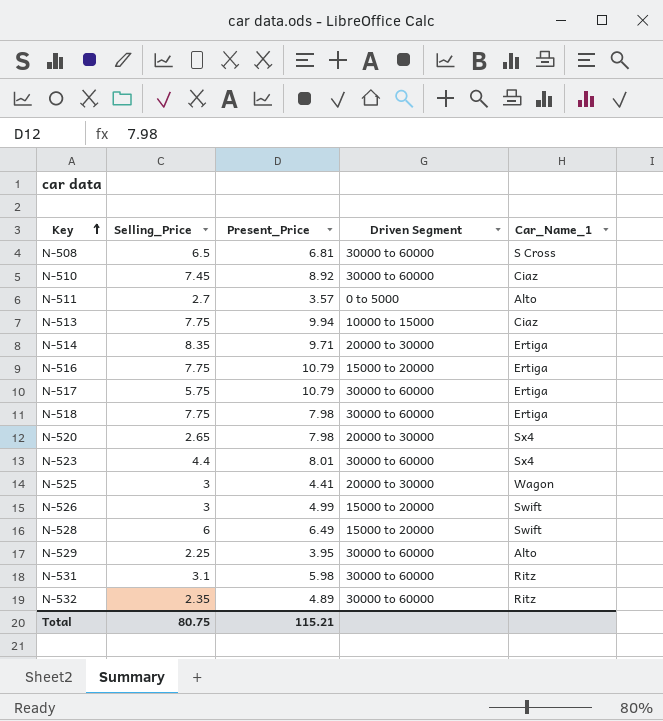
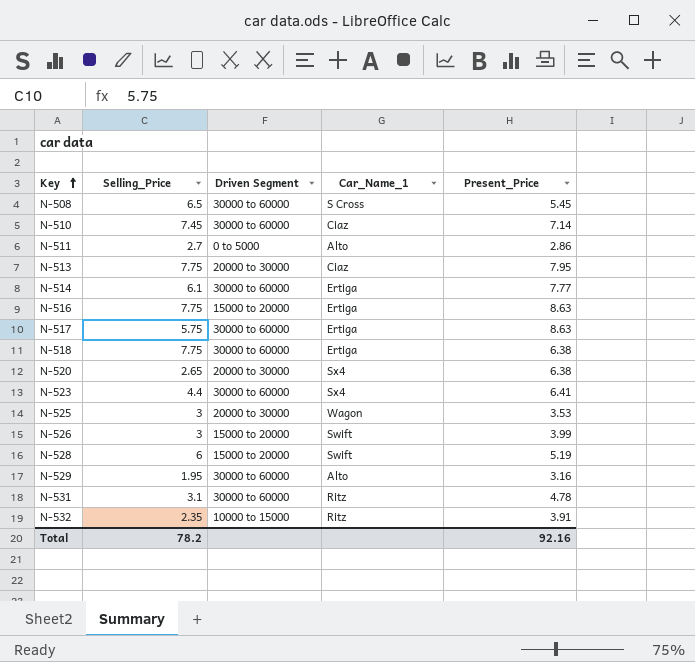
column Present_Price | position: 3 -> 5
N-508 | Present_Price: 6.81 -> 5.45
N-510 | Present_Price: 8.92 -> 7.14
N-511 | Present_Price: 3.57 -> 2.86
N-513 | Driven Segment: 10000 to 15000 -> 20000 to 30000
N-513 | Present_Price: 9.94 -> 7.95
N-514 | Selling_Price: 8.35 -> 6.1
N-514 | Driven Segment: 20000 to 30000 -> 30000 to 60000
N-514 | Present_Price: 9.71 -> 7.77
N-516 | Present_Price: 10.79 -> 8.63
N-517 | Present_Price: 10.79 -> 8.63
N-518 | Present_Price: 7.98 -> 6.38
N-520 | Present_Price: 7.98 -> 6.38
N-523 | Present_Price: 8.01 -> 6.41
N-525 | Present_Price: 4.41 -> 3.53
N-526 | Present_Price: 4.99 -> 3.99
N-528 | Present_Price: 6.49 -> 5.19
N-529 | Selling_Price: 2.25 -> 1.95
N-529 | Present_Price: 3.95 -> 3.16
N-531 | Present_Price: 5.98 -> 4.78
N-532 | Driven Segment: 30000 to 60000 -> 10000 to 15000
N-532 | Present_Price: 4.89 -> 3.91
Total | Selling_Price: 80.75 -> 78.2
Total | Present_Price: 115.21 -> 92.16

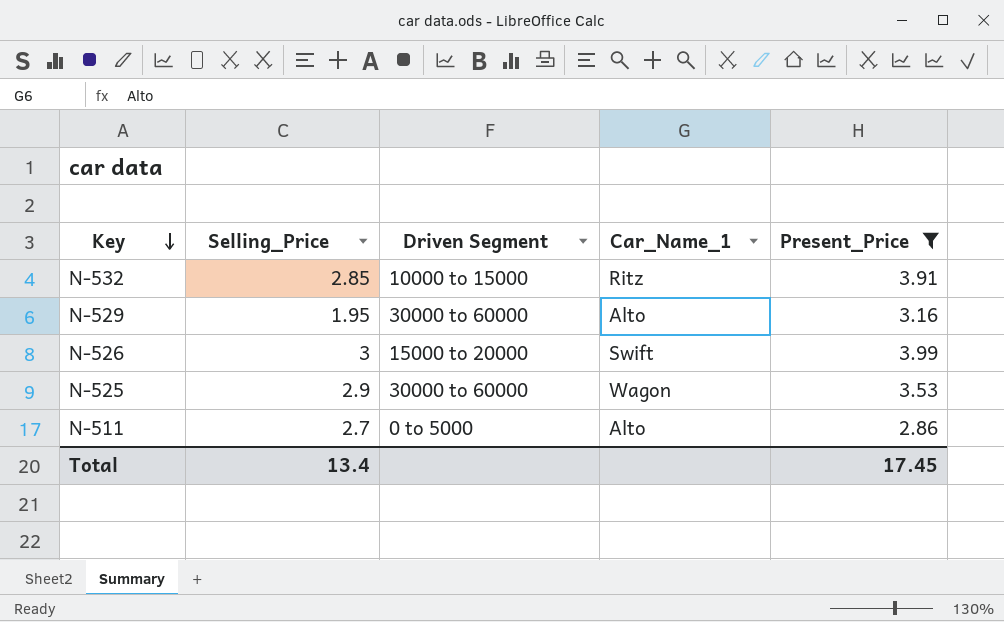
filter: none -> Present_Price <= 3.99
row order: Key ascending -> Key descending
N-532 | Selling_Price: 2.35 -> 2.85
N-525 | Selling_Price: 3 -> 2.9
N-525 | Driven Segment: 20000 to 30000 -> 30000 to 60000
Total | Selling_Price: 78.2 -> 13.4
Total | Present_Price: 92.16 -> 17.45

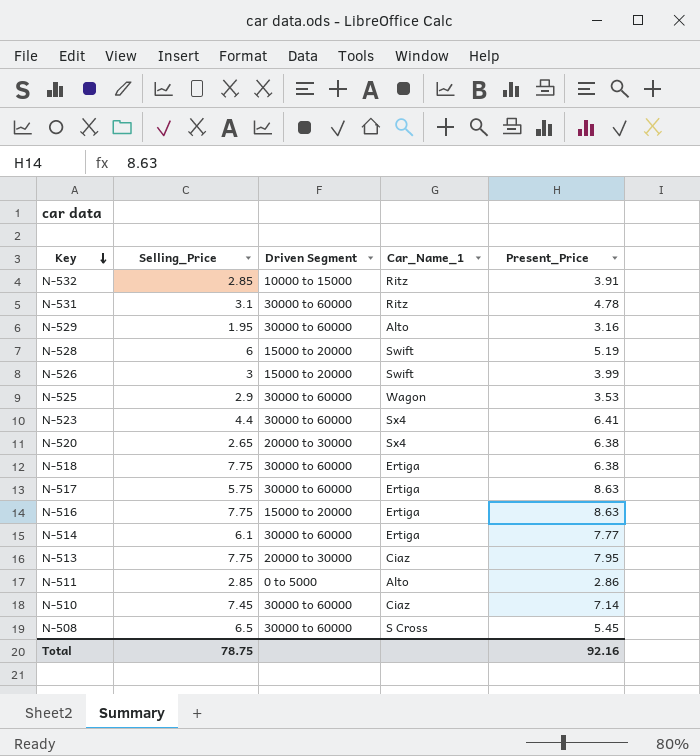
filter: Present_Price <= 3.99 -> none
N-511 | Selling_Price: 2.7 -> 2.85
Total | Selling_Price: 13.4 -> 78.75
Total | Present_Price: 17.45 -> 92.16

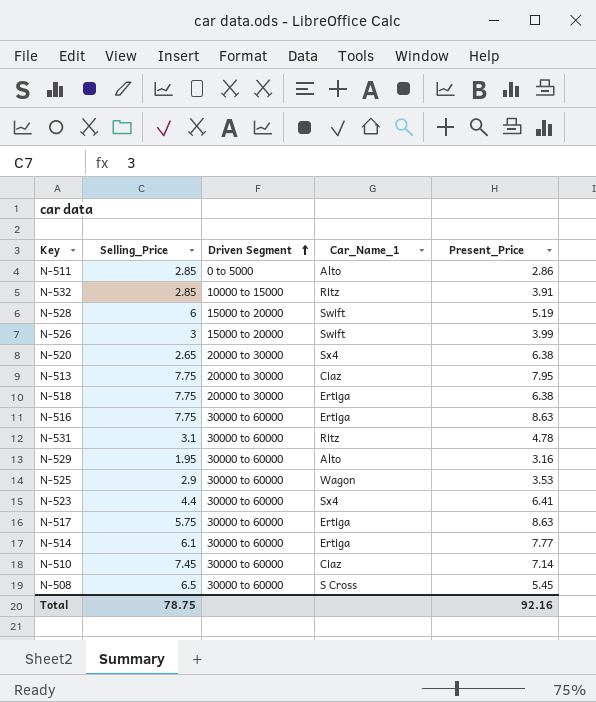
row order: Key descending -> Driven Segment ascending
N-518 | Driven Segment: 30000 to 60000 -> 20000 to 30000
N-516 | Driven Segment: 15000 to 20000 -> 30000 to 60000

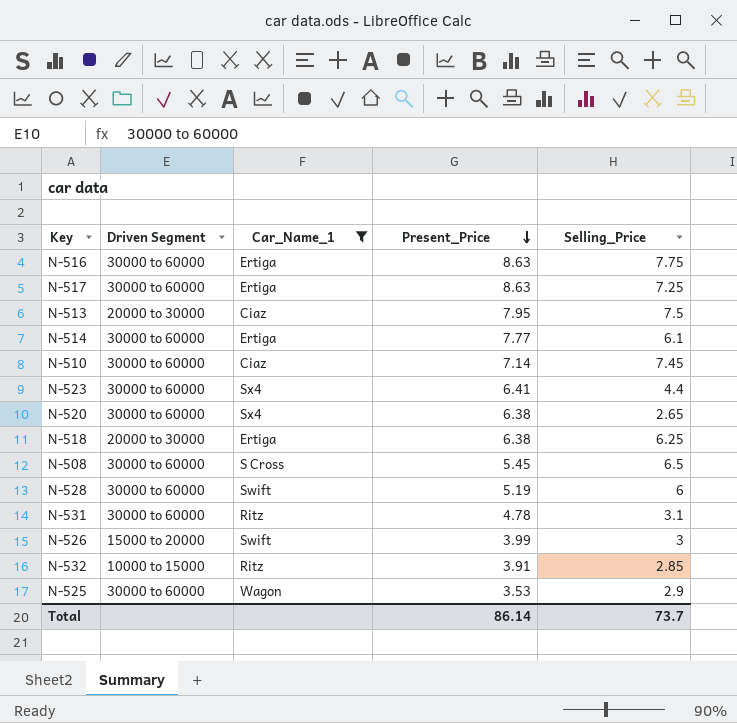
filter: none -> Car_Name_1 != Alto
row order: Driven Segment ascending -> Present_Price descending
column Selling_Price | position: 2 -> 5
N-517 | Selling_Price: 5.75 -> 7.25
N-513 | Selling_Price: 7.75 -> 7.5
N-520 | Driven Segment: 20000 to 30000 -> 30000 to 60000
N-518 | Selling_Price: 7.75 -> 6.25
N-528 | Driven Segment: 15000 to 20000 -> 30000 to 60000
Total | Present_Price: 92.16 -> 86.14
Total | Selling_Price: 78.75 -> 73.7

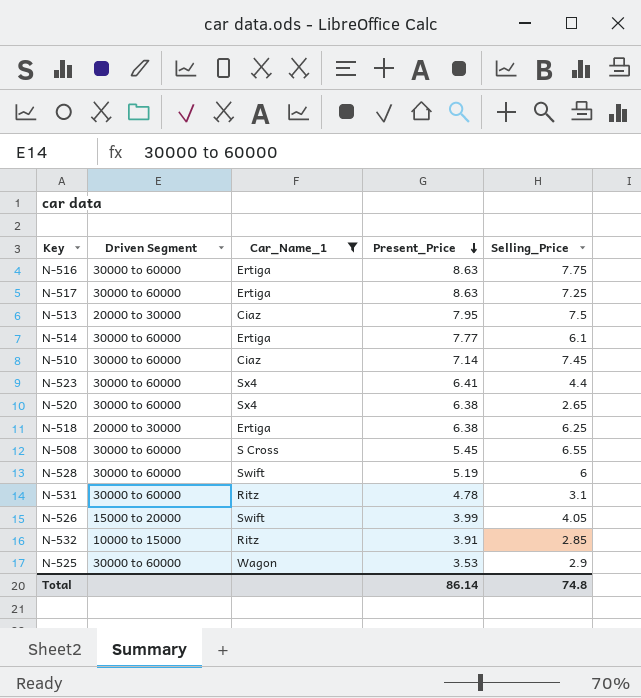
N-508 | Selling_Price: 6.5 -> 6.55
N-526 | Selling_Price: 3 -> 4.05
Total | Selling_Price: 73.7 -> 74.8

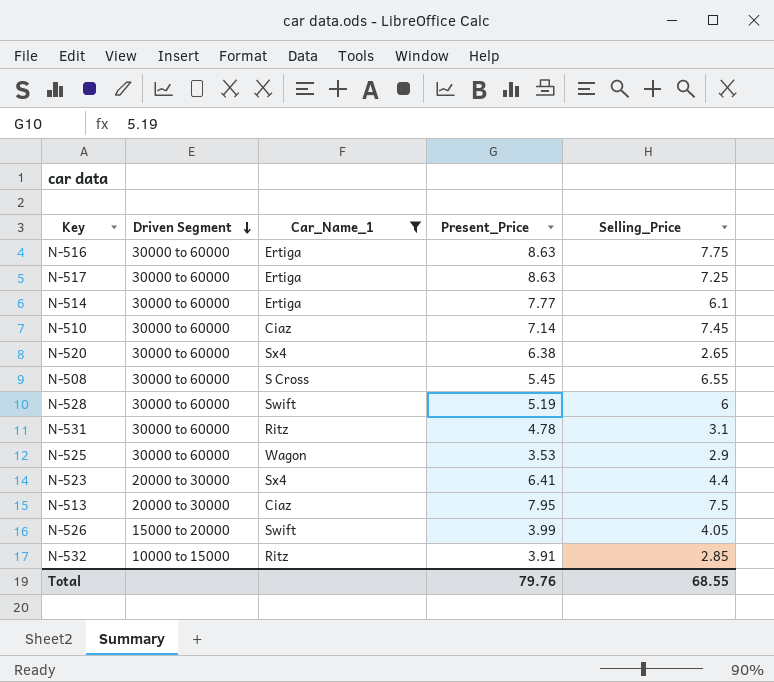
row order: Present_Price descending -> Driven Segment descending
row N-518: 20000 to 30000 | Ertiga | 6.38 | 6.25 -> none
N-523 | Driven Segment: 30000 to 60000 -> 20000 to 30000
Total | Present_Price: 86.14 -> 79.76
Total | Selling_Price: 74.8 -> 68.55

